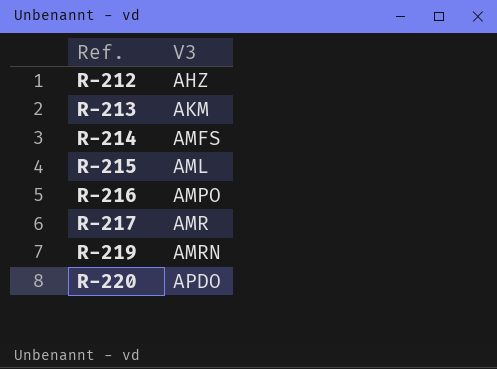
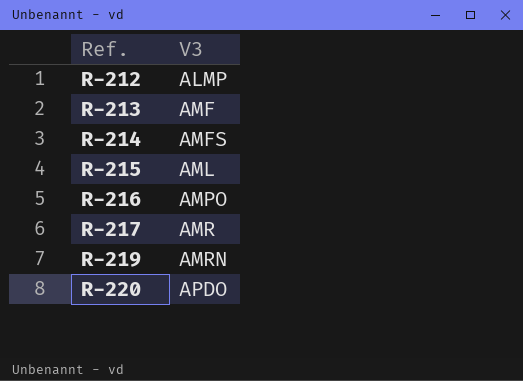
R-212 | V3: AHZ -> ALMP
R-213 | V3: AKM -> AMF

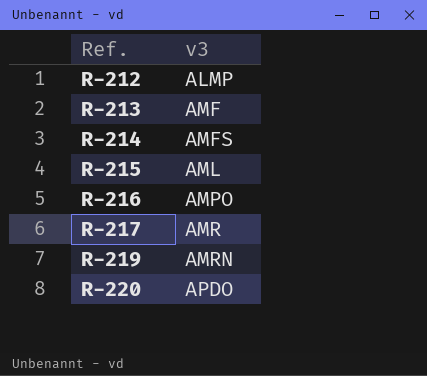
column name: V3 -> v3

